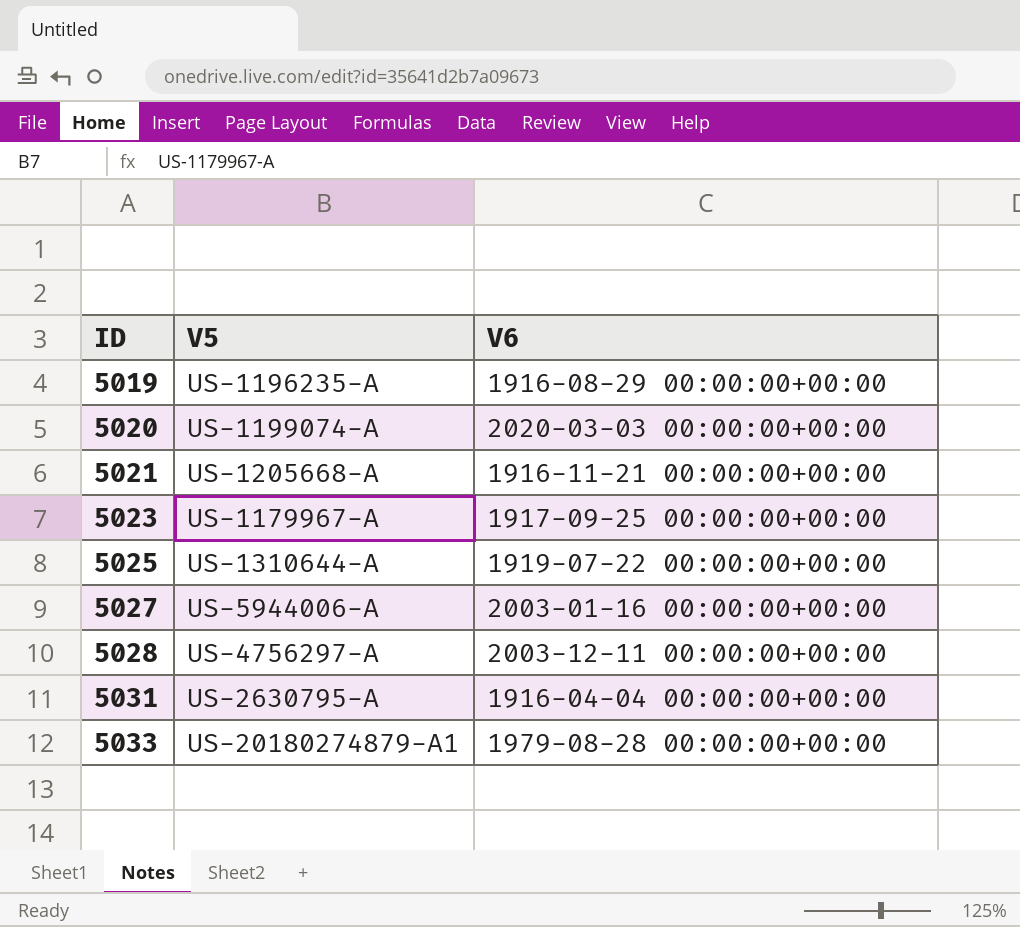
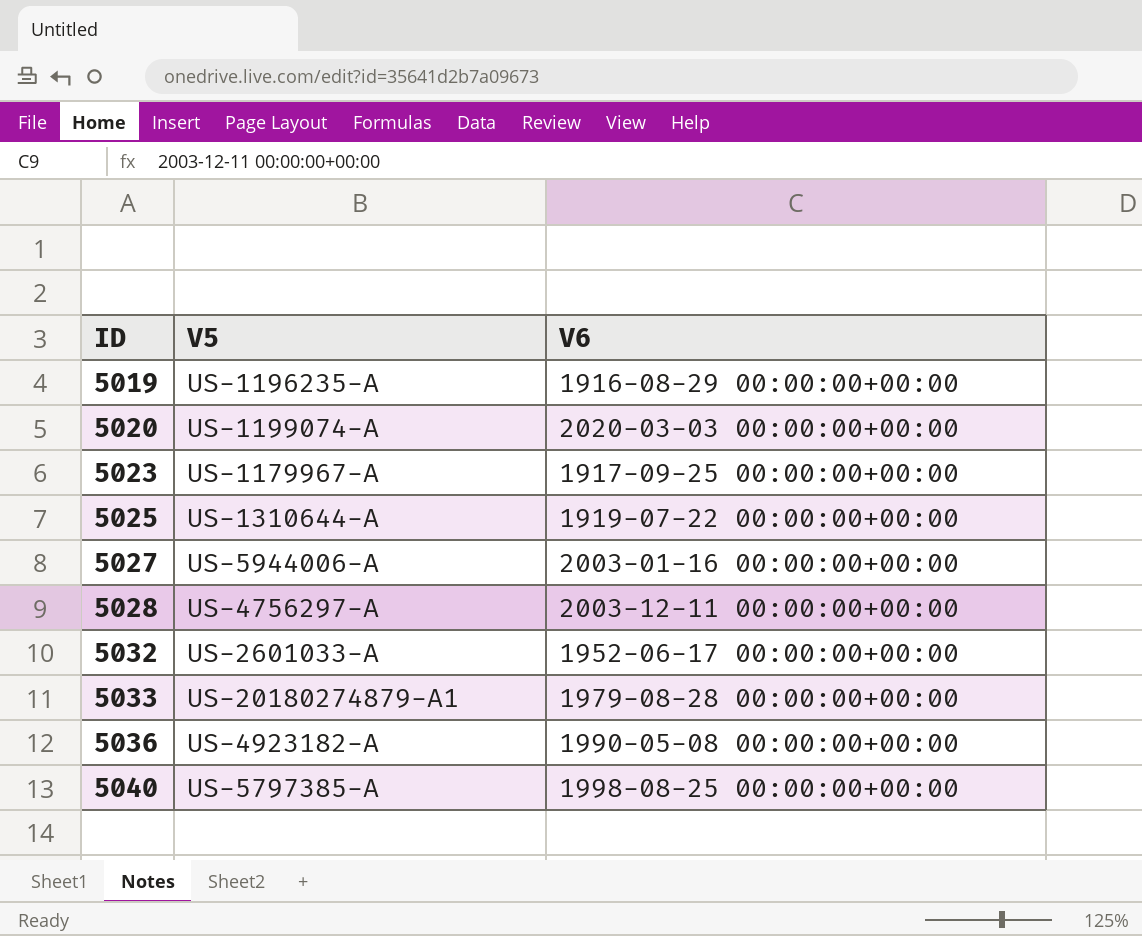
row 5021: US-1205668-A | 1916-11-21 00:00:00+00:00 -> none
row 5031: US-2630795-A | 1916-04-04 00:00:00+00:00 -> none
row 5032: none -> US-2601033-A | 1952-06-17 00:00:00+00:00
row 5036: none -> US-4923182-A | 1990-05-08 00:00:00+00:00
row 5040: none -> US-5797385-A | 1998-08-25 00:00:00+00:00

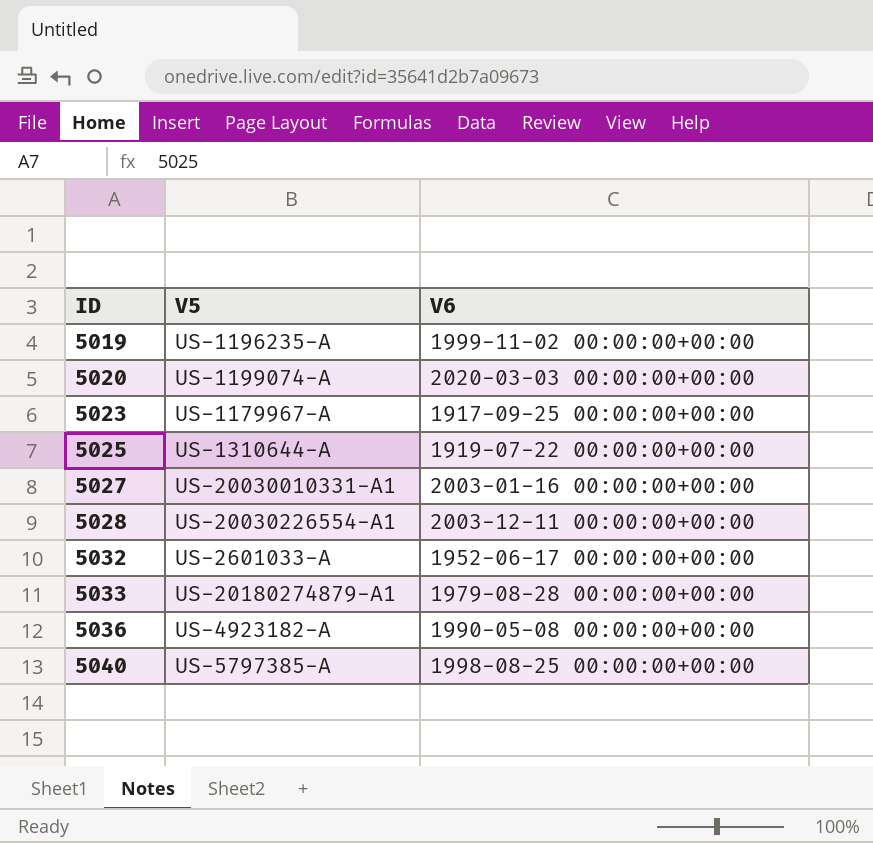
5019 | V6: 1916-08-29 00:00:00+00:00 -> 1999-11-02 00:00:00+00:00
5027 | V5: US-5944006-A -> US-20030010331-A1
5028 | V5: US-4756297-A -> US-20030226554-A1

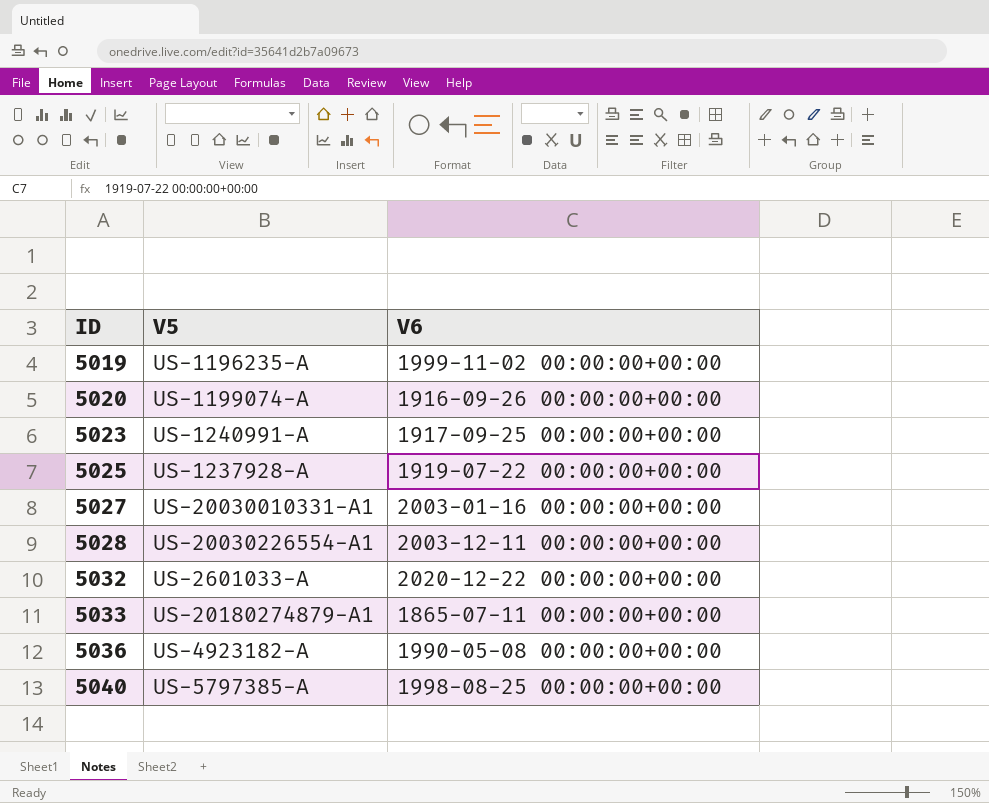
5020 | V6: 2020-03-03 00:00:00+00:00 -> 1916-09-26 00:00:00+00:00
5023 | V5: US-1179967-A -> US-1240991-A
5025 | V5: US-1310644-A -> US-1237928-A
5032 | V6: 1952-06-17 00:00:00+00:00 -> 2020-12-22 00:00:00+00:00
5033 | V6: 1979-08-28 00:00:00+00:00 -> 1865-07-11 00:00:00+00:00

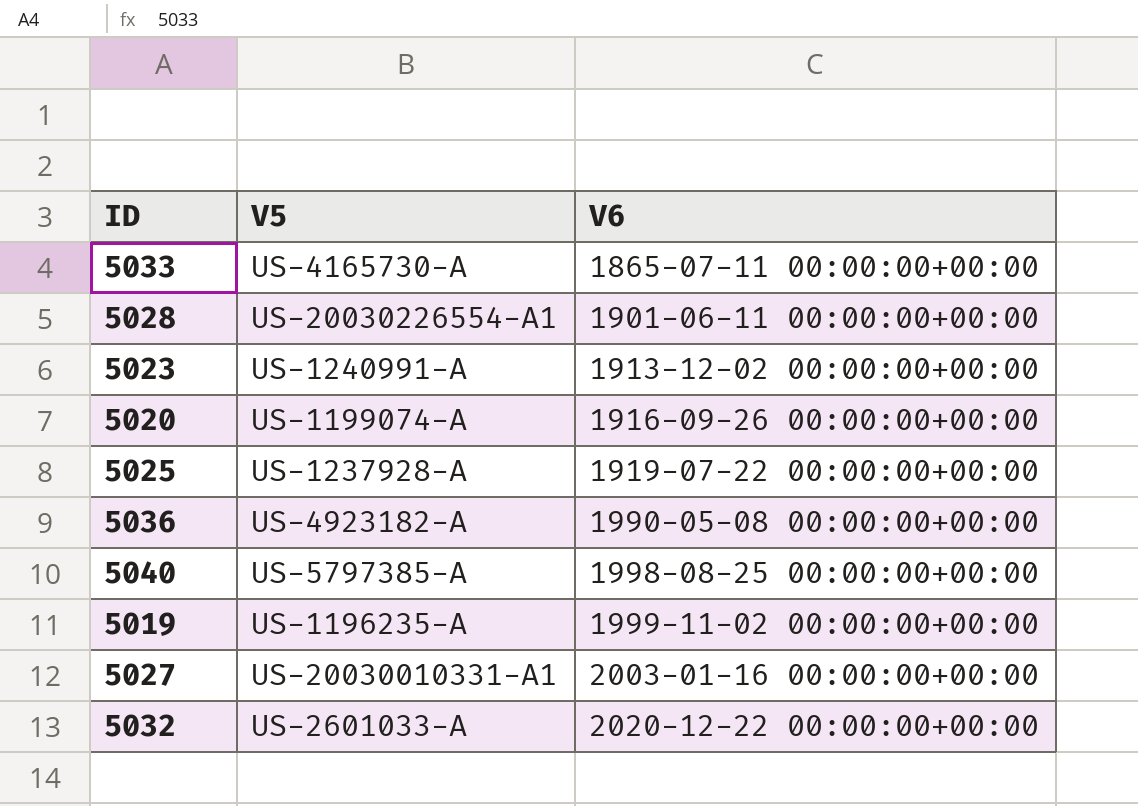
row order: ID ascending -> V6 ascending
5033 | V5: US-20180274879-A1 -> US-4165730-A
5028 | V6: 2003-12-11 00:00:00+00:00 -> 1901-06-11 00:00:00+00:00
5023 | V6: 1917-09-25 00:00:00+00:00 -> 1913-12-02 00:00:00+00:00

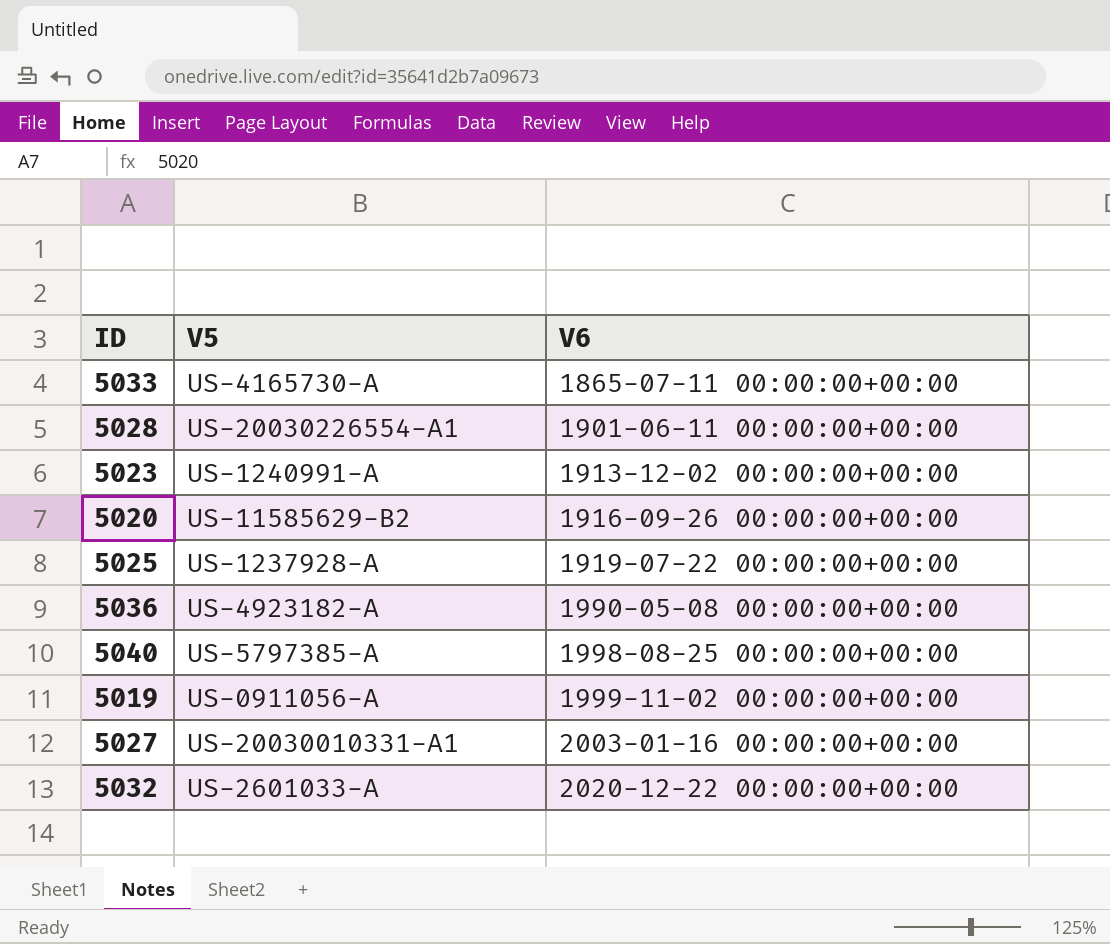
5020 | V5: US-1199074-A -> US-11585629-B2
5019 | V5: US-1196235-A -> US-0911056-A

